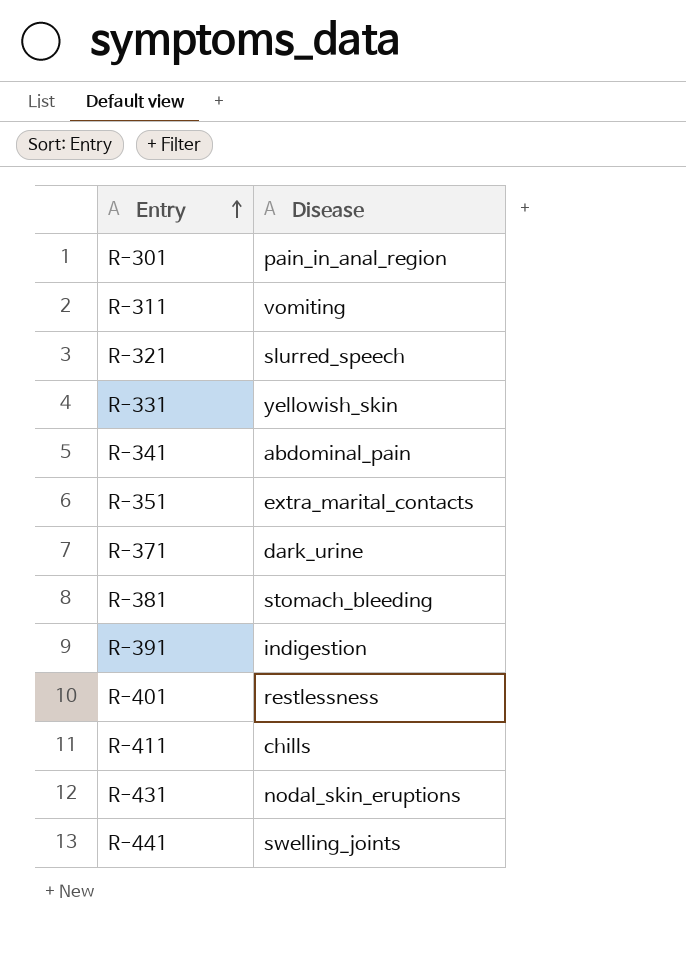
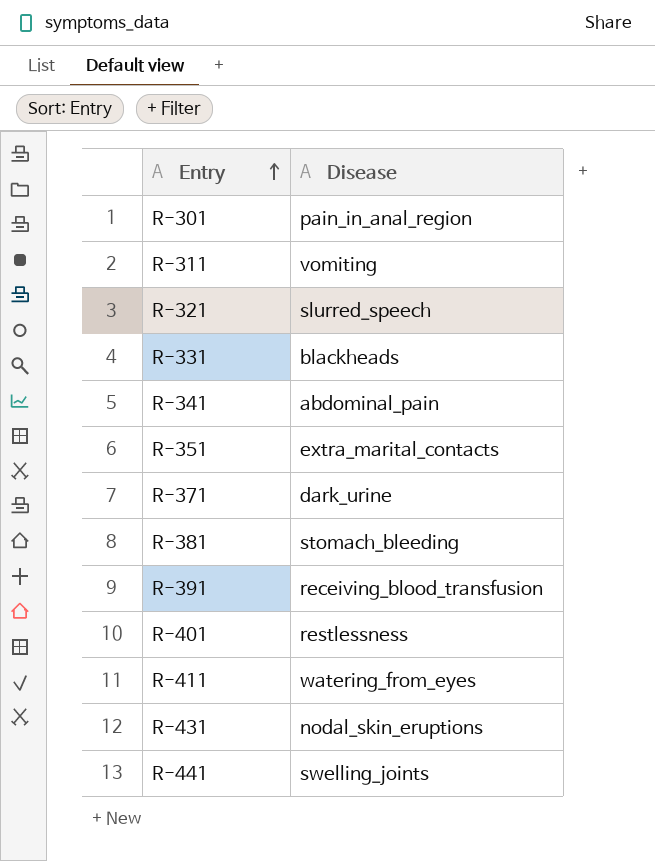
R-331 | Disease: yellowish_skin -> blackheads
R-391 | Disease: indigestion -> receiving_blood_transfusion
R-411 | Disease: chills -> watering_from_eyes

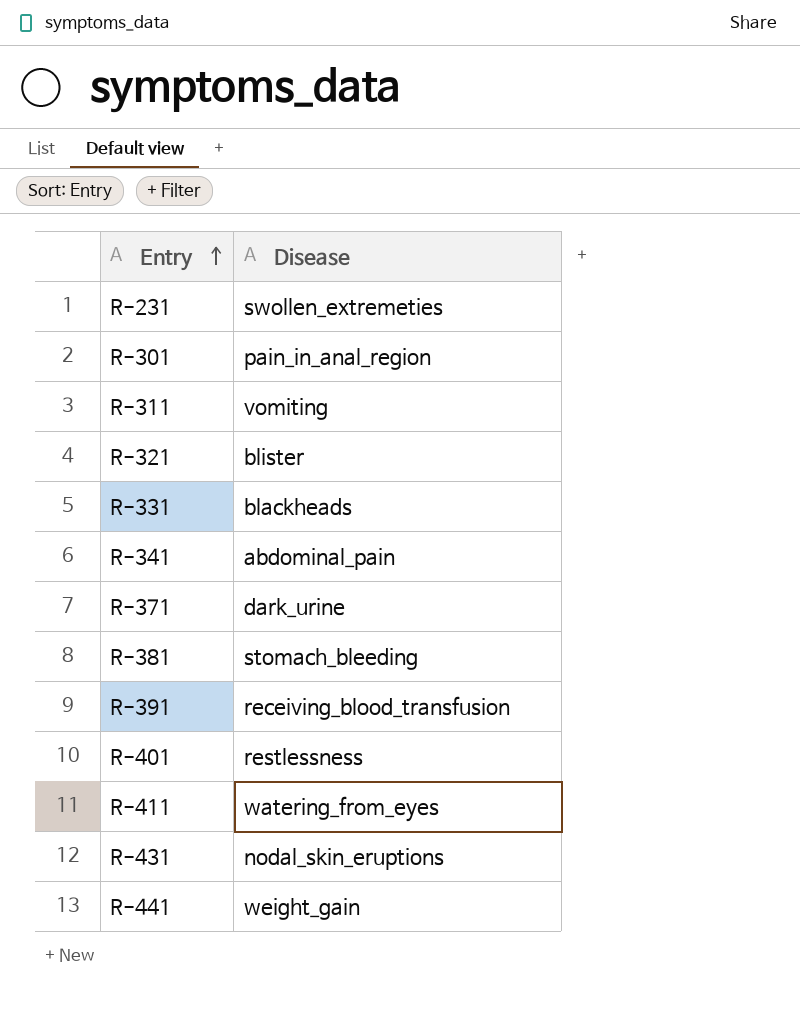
row R-351: extra_marital_contacts -> none
row R-231: none -> swollen_extremeties
R-321 | Disease: slurred_speech -> blister
R-441 | Disease: swelling_joints -> weight_gain

